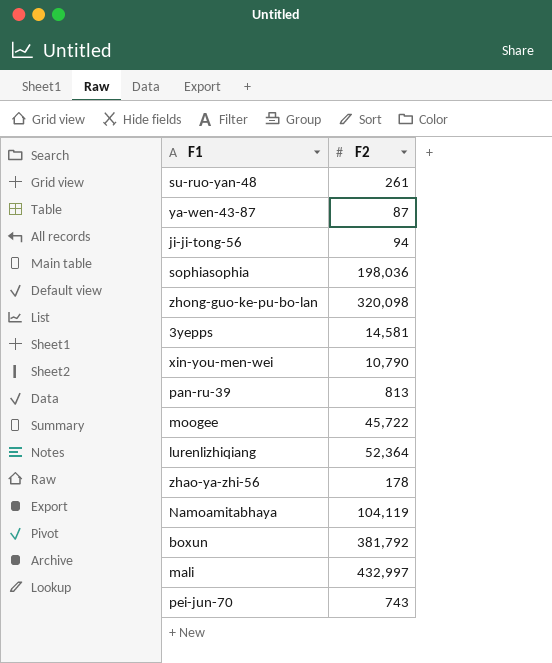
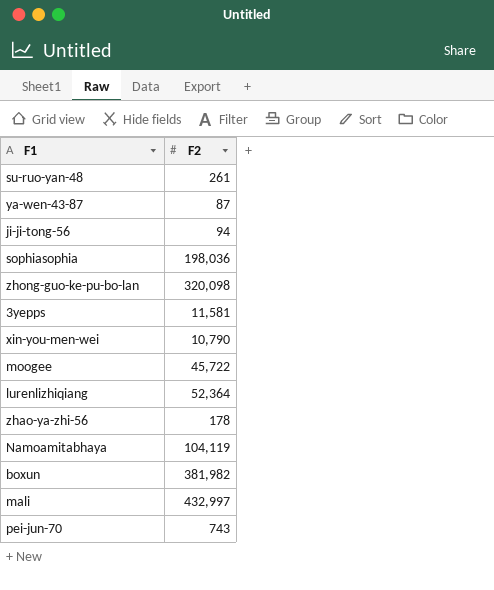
row pan-ru-39: 813 -> none
3yepps | F2: 14,581 -> 11,581
boxun | F2: 381,792 -> 381,982

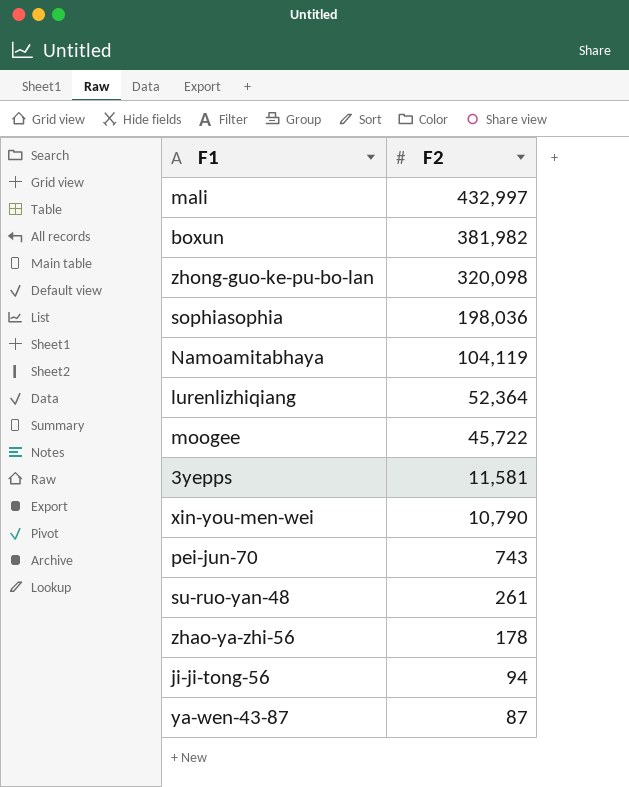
row order: none -> F2 descending

